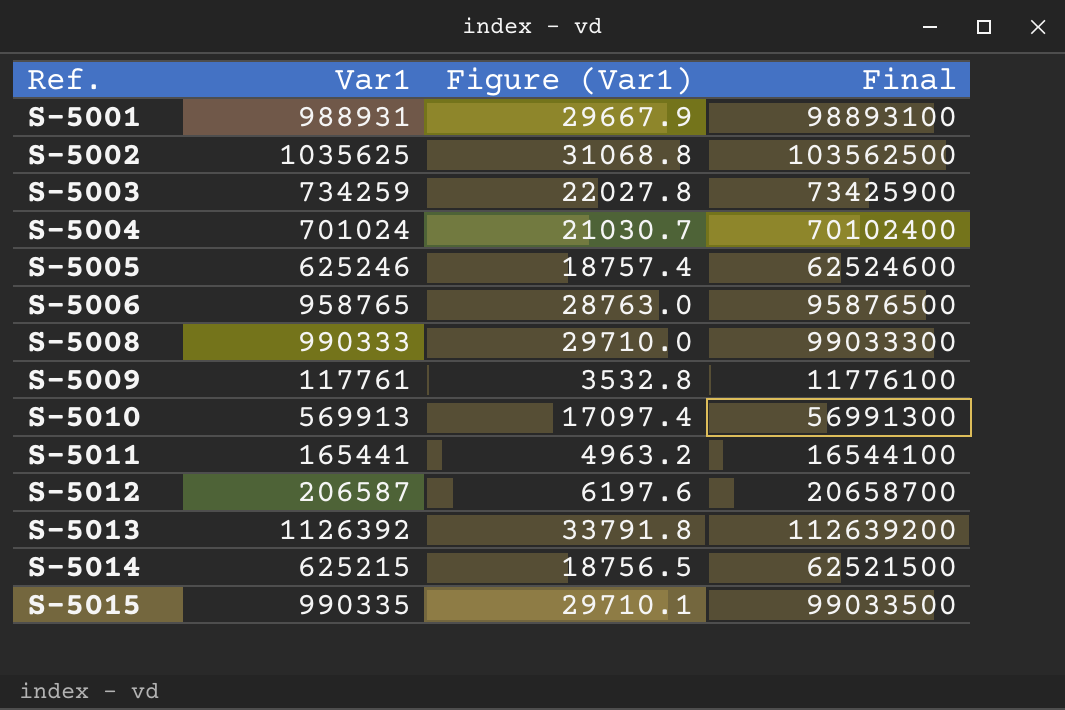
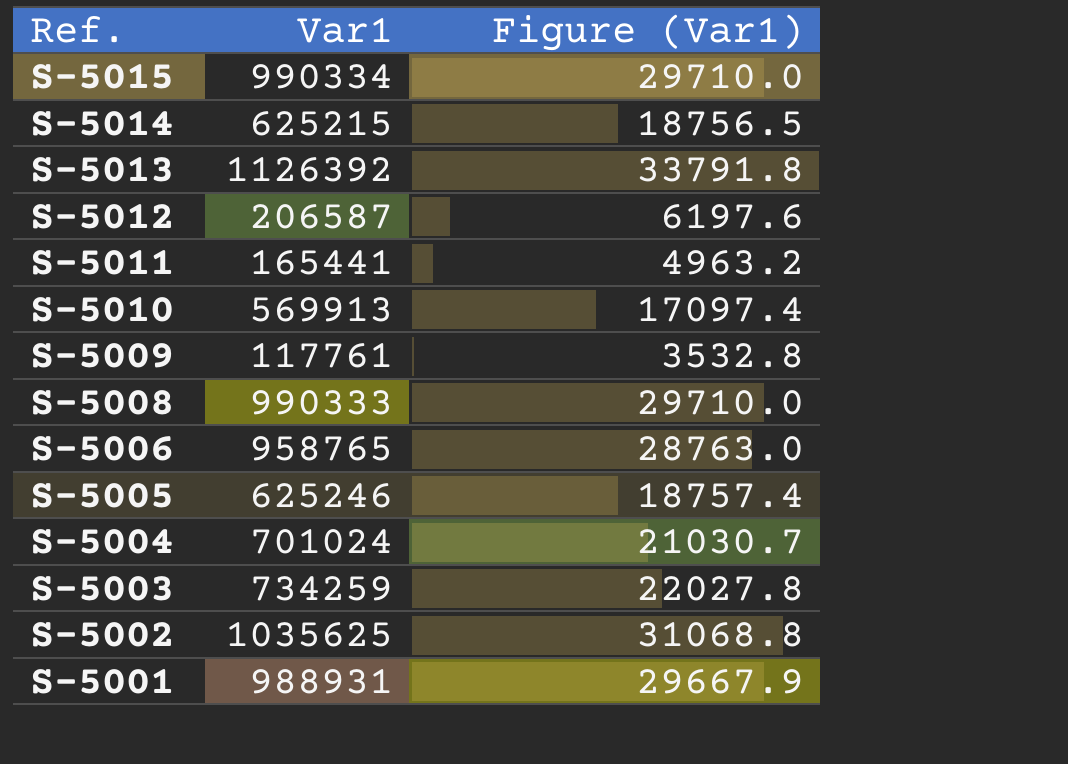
row order: Ref. ascending -> Ref. descending
column Final | formula: [Var1] * 100 -> none
S-5015 | Var1: 990335 -> 990334
S-5015 | Figure (Var1): 29710.1 -> 29710.0

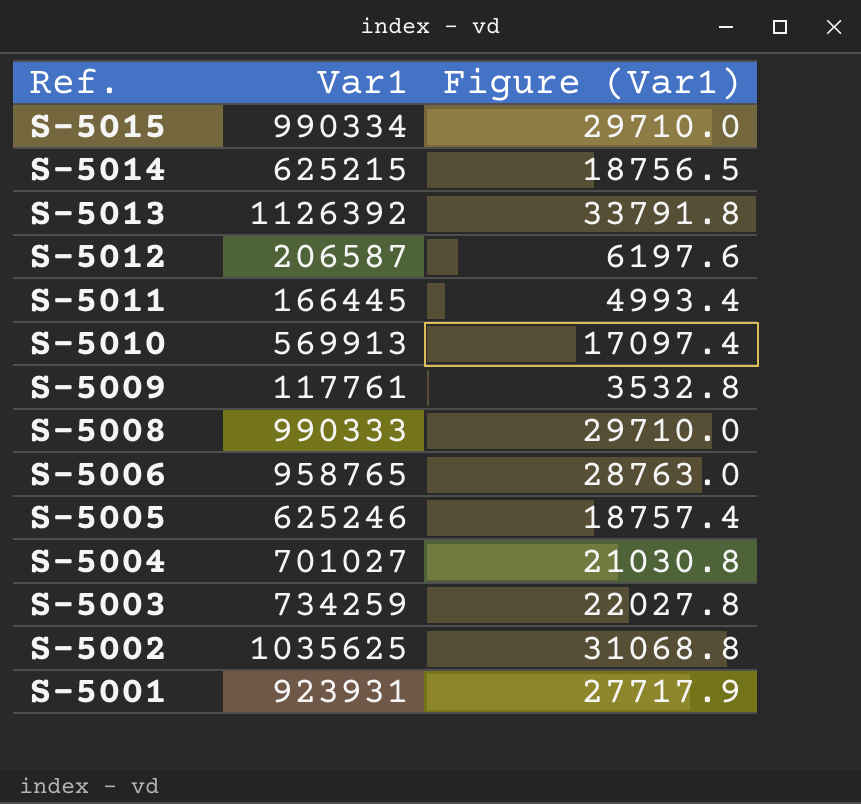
S-5011 | Var1: 165441 -> 166445
S-5011 | Figure (Var1): 4963.2 -> 4993.4
S-5004 | Var1: 701024 -> 701027
S-5004 | Figure (Var1): 21030.7 -> 21030.8
S-5001 | Var1: 988931 -> 923931
S-5001 | Figure (Var1): 29667.9 -> 27717.9

